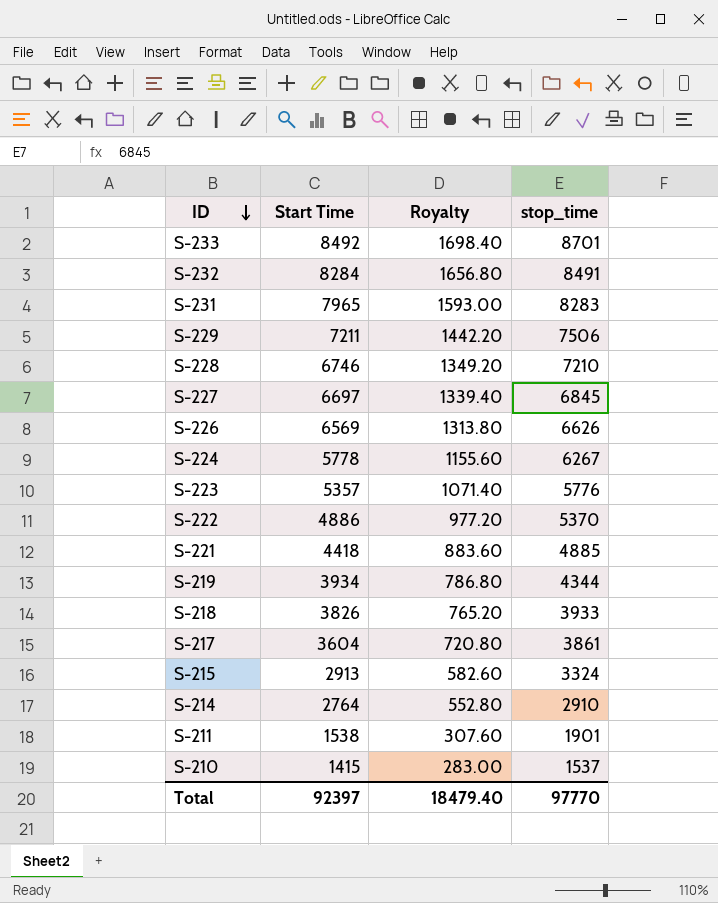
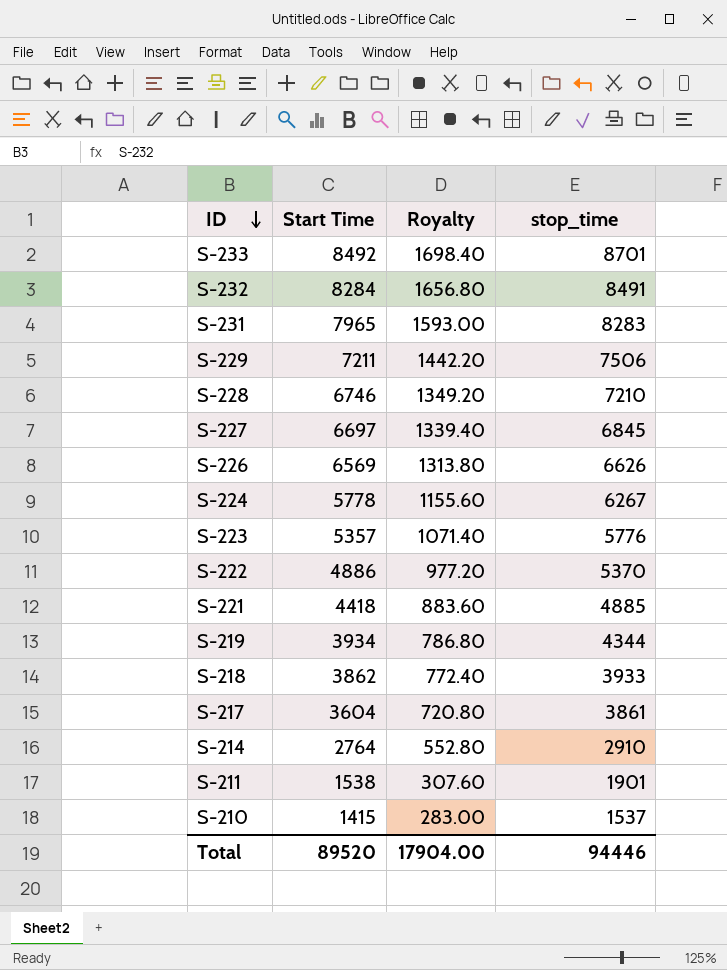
row S-215: 2913 | 582.60 | 3324 -> none
S-218 | Start Time: 3826 -> 3862
S-218 | Royalty: 765.20 -> 772.40
Total | Start Time: 92397 -> 89520
Total | Royalty: 18479.40 -> 17904.00
Total | stop_time: 97770 -> 94446

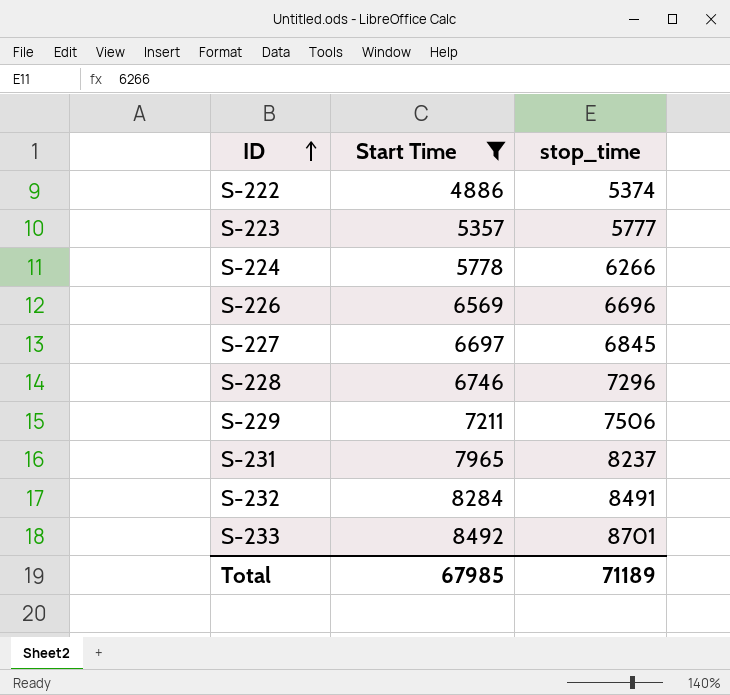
filter: none -> Start Time >= 4886
row order: ID descending -> ID ascending
column Royalty | formula: [Start Time] * 0.2 -> none
S-222 | stop_time: 5370 -> 5374
S-223 | stop_time: 5776 -> 5777
S-224 | stop_time: 6267 -> 6266
S-226 | stop_time: 6626 -> 6696
S-228 | stop_time: 7210 -> 7296
S-231 | stop_time: 8283 -> 8237
Total | Start Time: 89520 -> 67985
Total | stop_time: 94446 -> 71189

